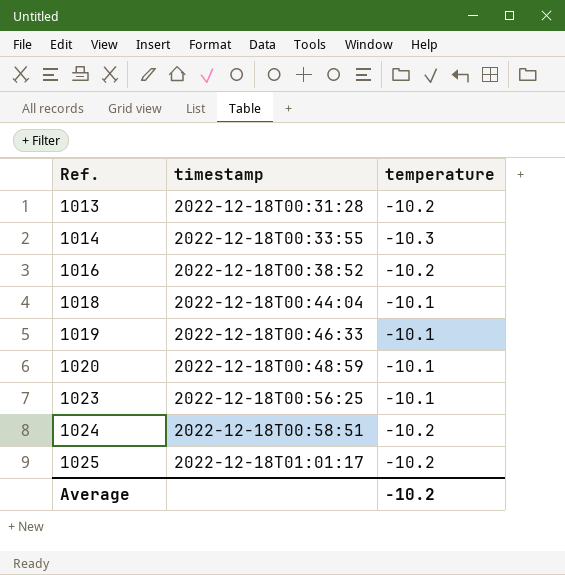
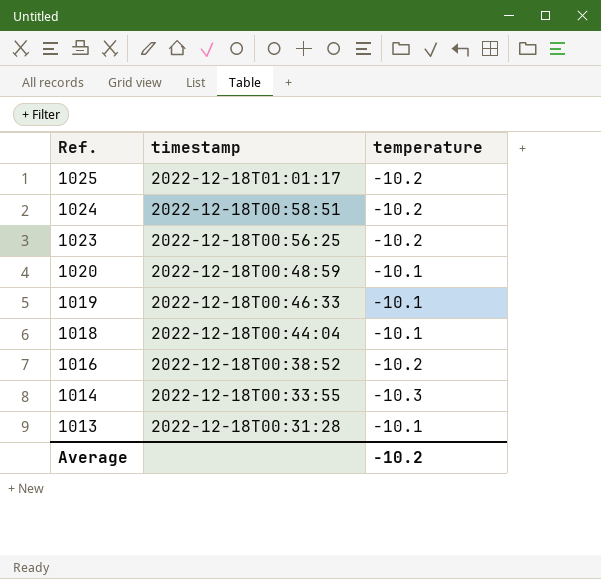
row order: Ref. ascending -> Ref. descending
1023 | temperature: -10.1 -> -10.2
1013 | temperature: -10.2 -> -10.1

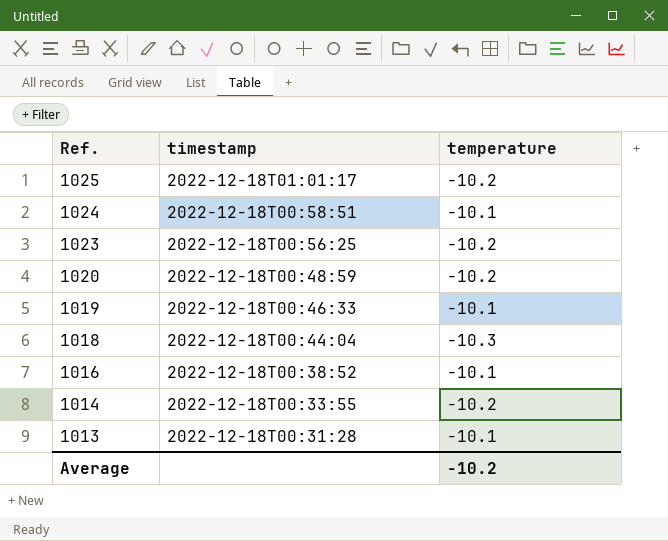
1024 | temperature: -10.2 -> -10.1
1020 | temperature: -10.1 -> -10.2
1018 | temperature: -10.1 -> -10.3
1016 | temperature: -10.2 -> -10.1
1014 | temperature: -10.3 -> -10.2

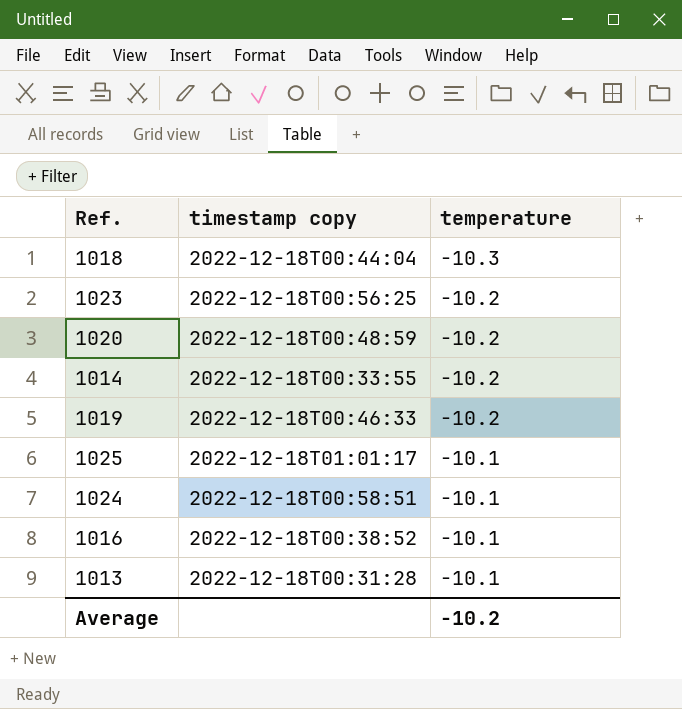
row order: Ref. descending -> temperature ascending
column name: timestamp -> timestamp copy
1019 | temperature: -10.1 -> -10.2
1025 | temperature: -10.2 -> -10.1

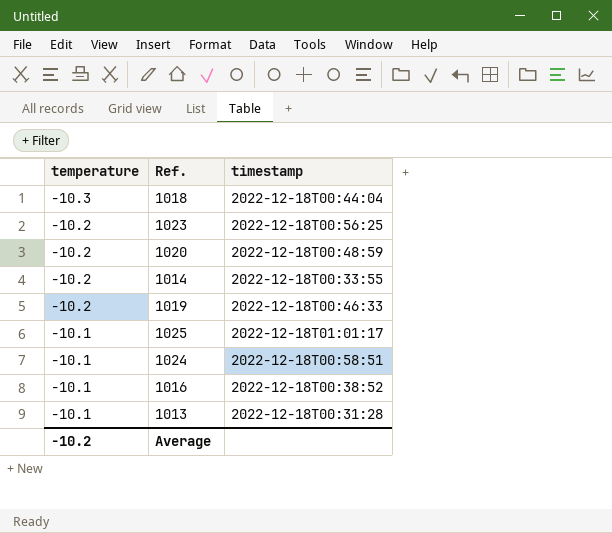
column temperature | position: 3 -> 1
column name: timestamp copy -> timestamp

